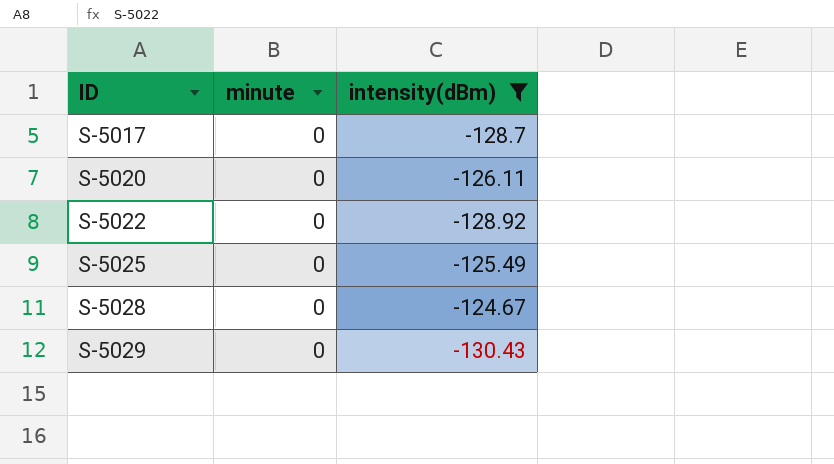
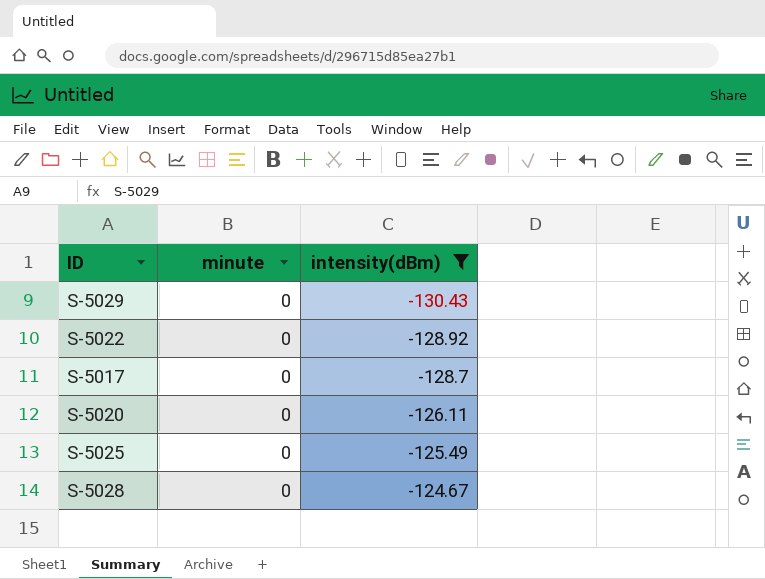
row order: ID ascending -> intensity(dBm) ascending

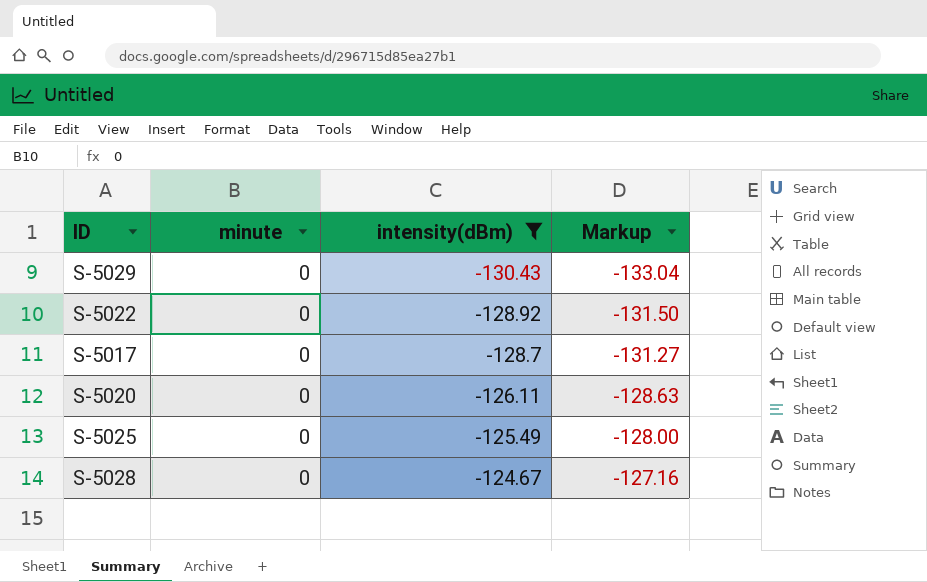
column Markup | formula: none -> [intensity(dBm)] * 1.02

